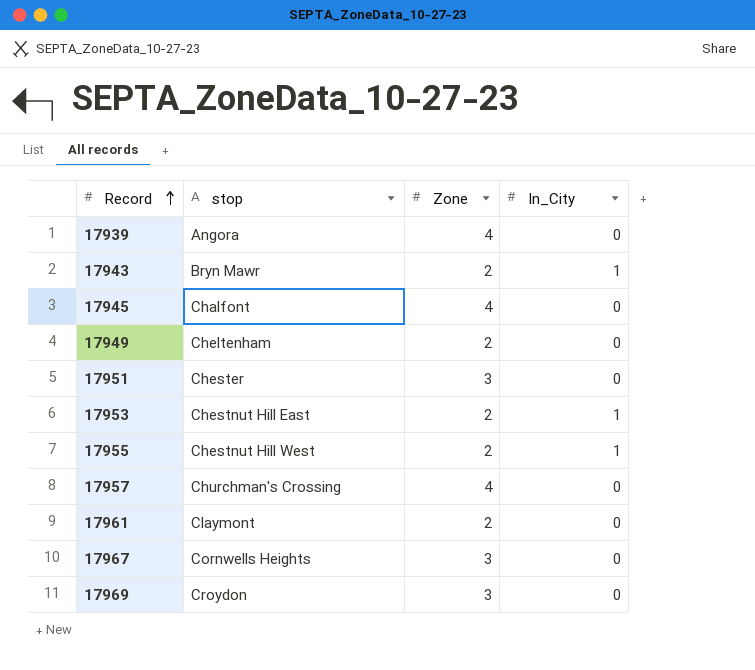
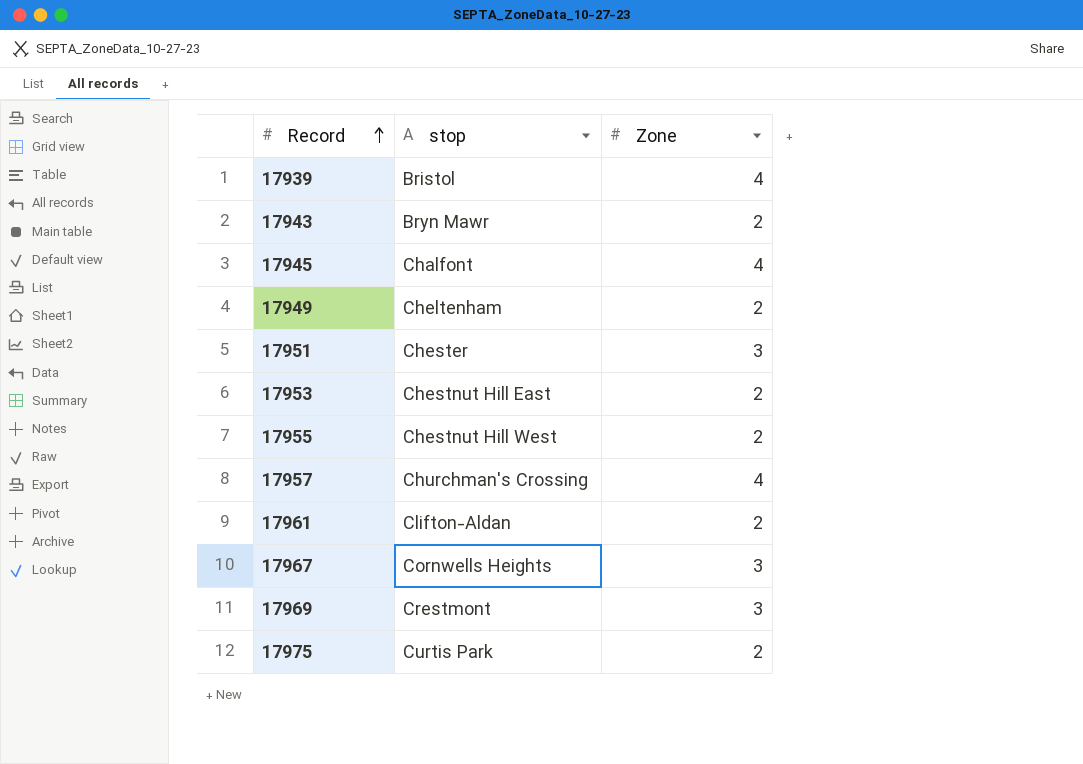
column In_City | position: 4 -> none
17939 | stop: Angora -> Bristol
17961 | stop: Claymont -> Clifton-Aldan
17969 | stop: Croydon -> Crestmont
row 17975: none -> Curtis Park | 2

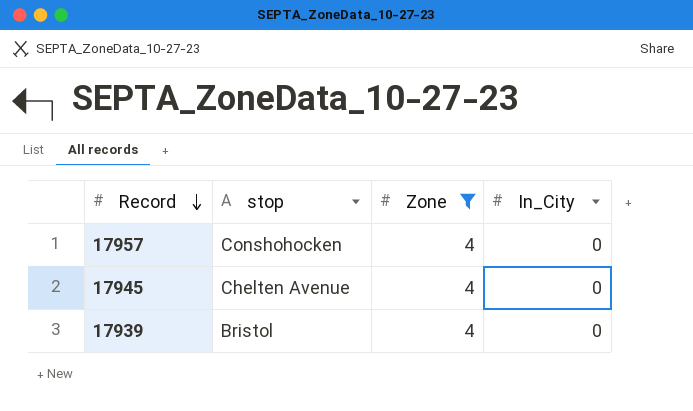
filter: none -> Zone = 4
row order: Record ascending -> Record descending
column In_City | position: none -> 4
17957 | stop: Churchman's Crossing -> Conshohocken
17945 | stop: Chalfont -> Chelten Avenue

